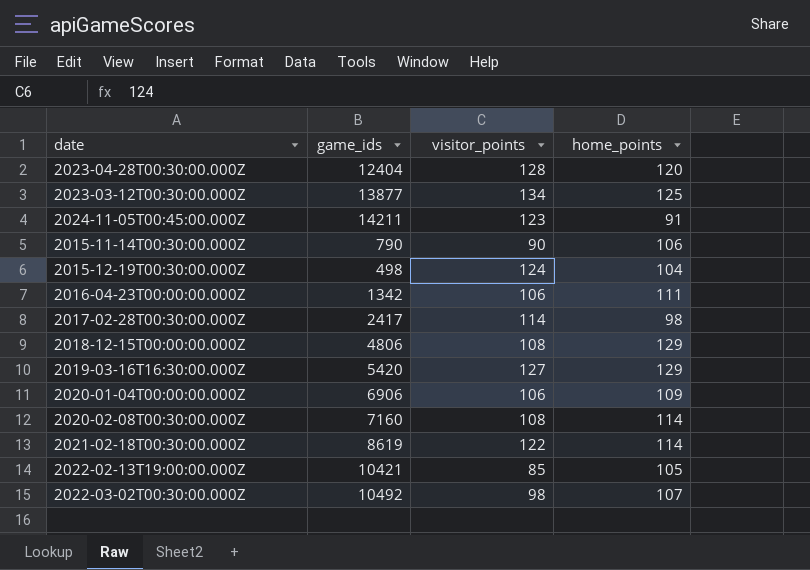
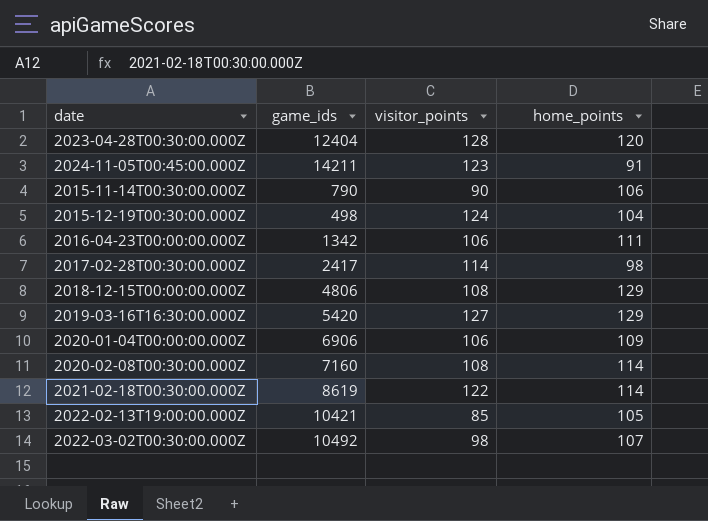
row 2023-03-12T00:30:00.000Z: 13877 | 134 | 125 -> none

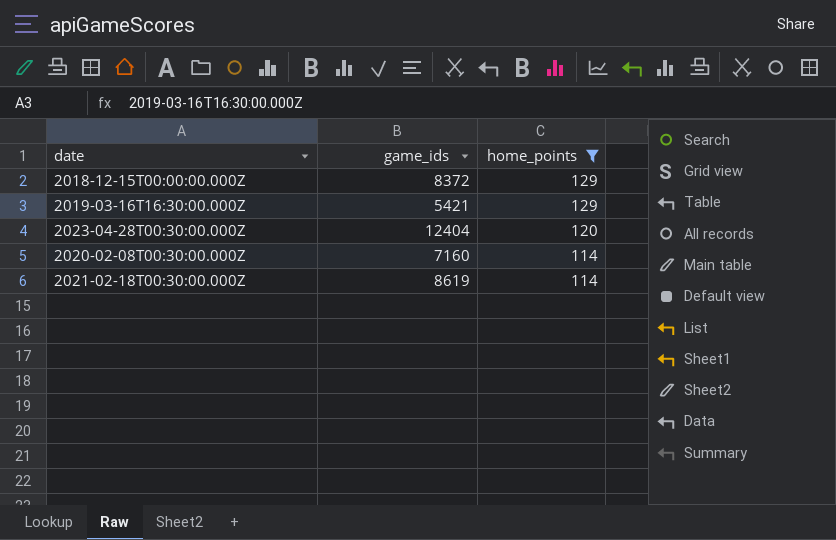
filter: none -> home_points >= 114
row order: none -> home_points descending
column visitor_points | position: 3 -> none
2018-12-15T00:00:00.000Z | game_ids: 4806 -> 8372
2019-03-16T16:30:00.000Z | game_ids: 5420 -> 5421

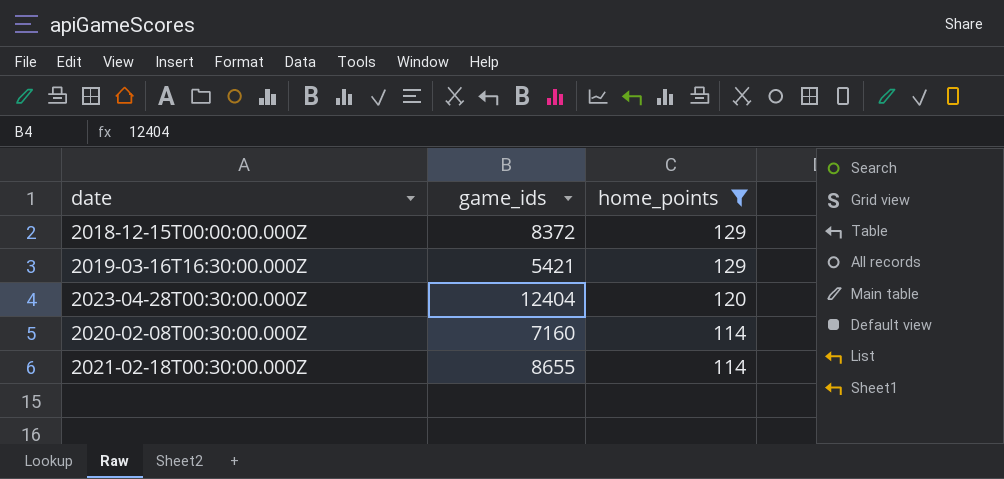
2021-02-18T00:30:00.000Z | game_ids: 8619 -> 8655

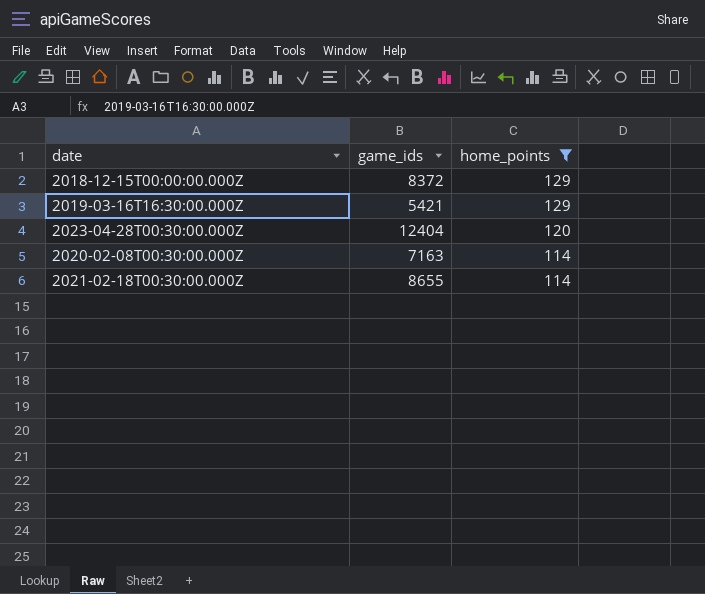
2020-02-08T00:30:00.000Z | game_ids: 7160 -> 7163

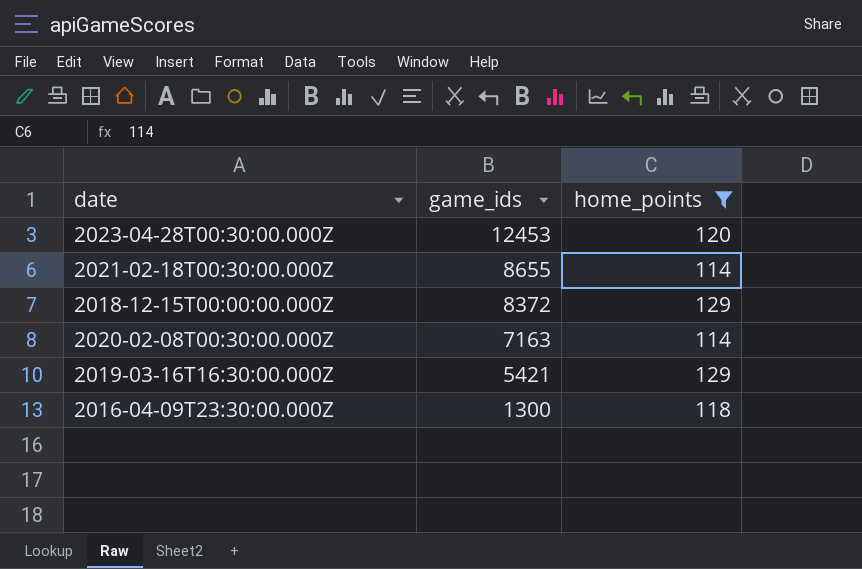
row order: home_points descending -> game_ids descending
2023-04-28T00:30:00.000Z | game_ids: 12404 -> 12453
row 2016-04-09T23:30:00.000Z: none -> 1300 | 118

